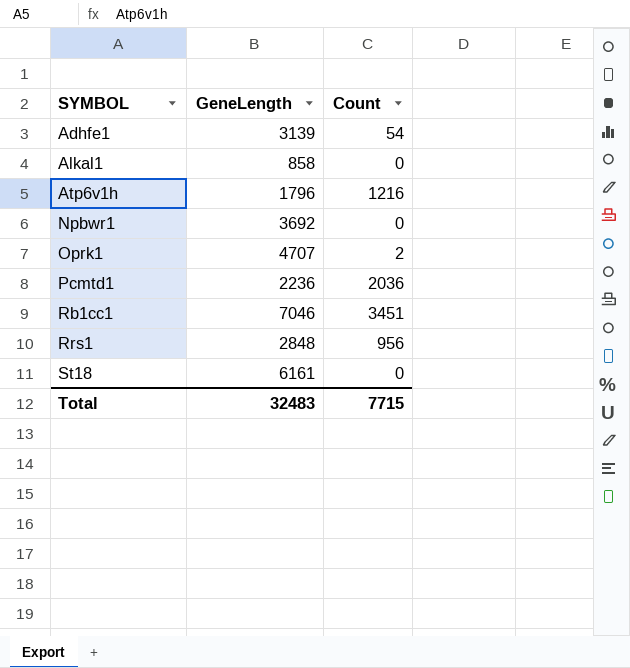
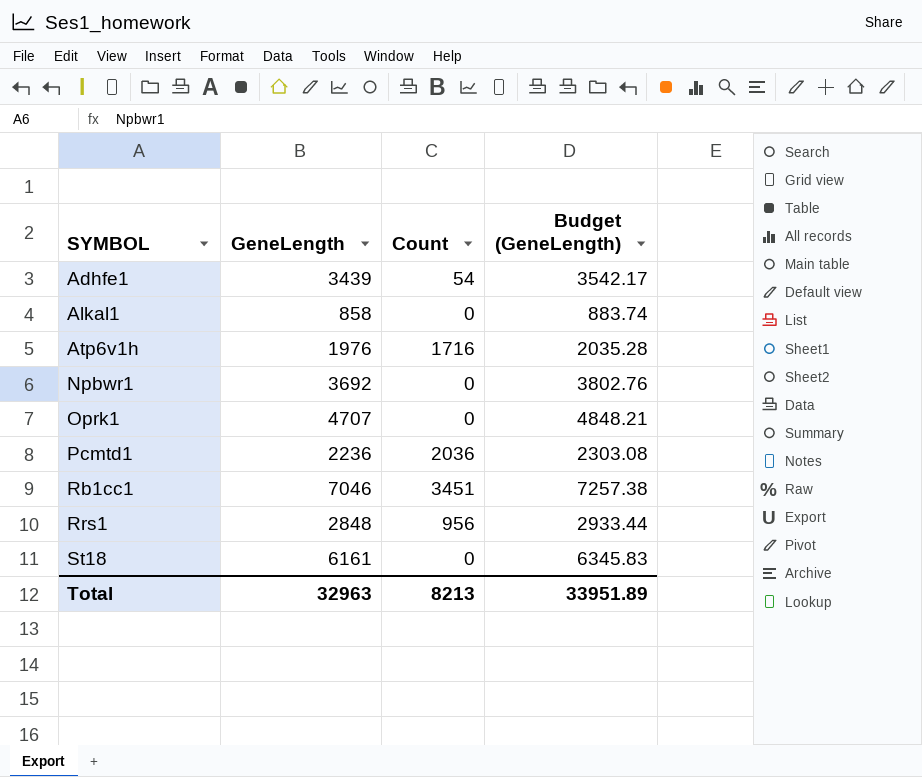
column Budget (GeneLength) | formula: none -> [GeneLength] * 1.03
Adhfe1 | GeneLength: 3139 -> 3439
Atp6v1h | GeneLength: 1796 -> 1976
Atp6v1h | Count: 1216 -> 1716
Oprk1 | Count: 2 -> 0
Total | GeneLength: 32483 -> 32963
Total | Count: 7715 -> 8213

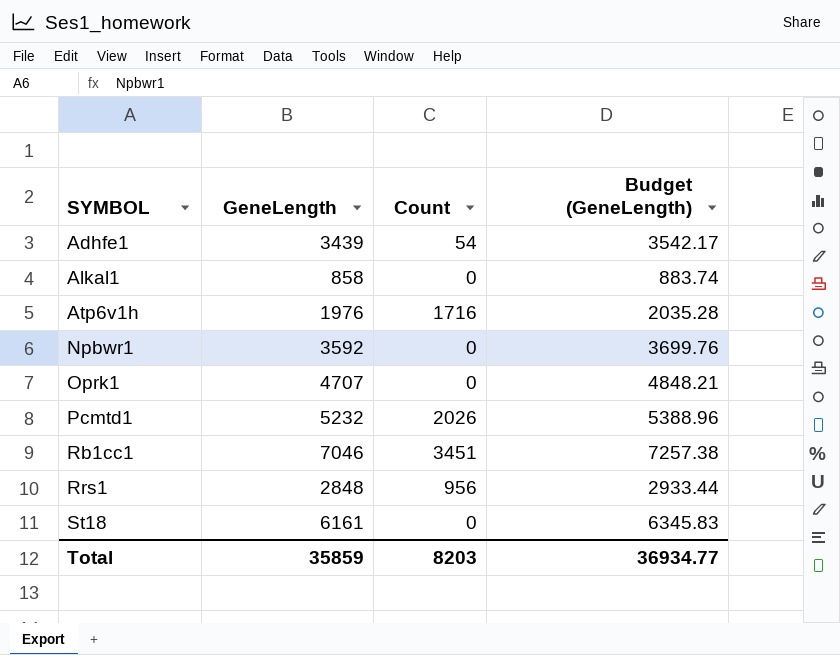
Npbwr1 | GeneLength: 3692 -> 3592
Npbwr1 | Budget (GeneLength): 3802.76 -> 3699.76
Pcmtd1 | GeneLength: 2236 -> 5232
Pcmtd1 | Count: 2036 -> 2026
Pcmtd1 | Budget (GeneLength): 2303.08 -> 5388.96
Total | GeneLength: 32963 -> 35859
Total | Count: 8213 -> 8203
Total | Budget (GeneLength): 33951.89 -> 36934.77

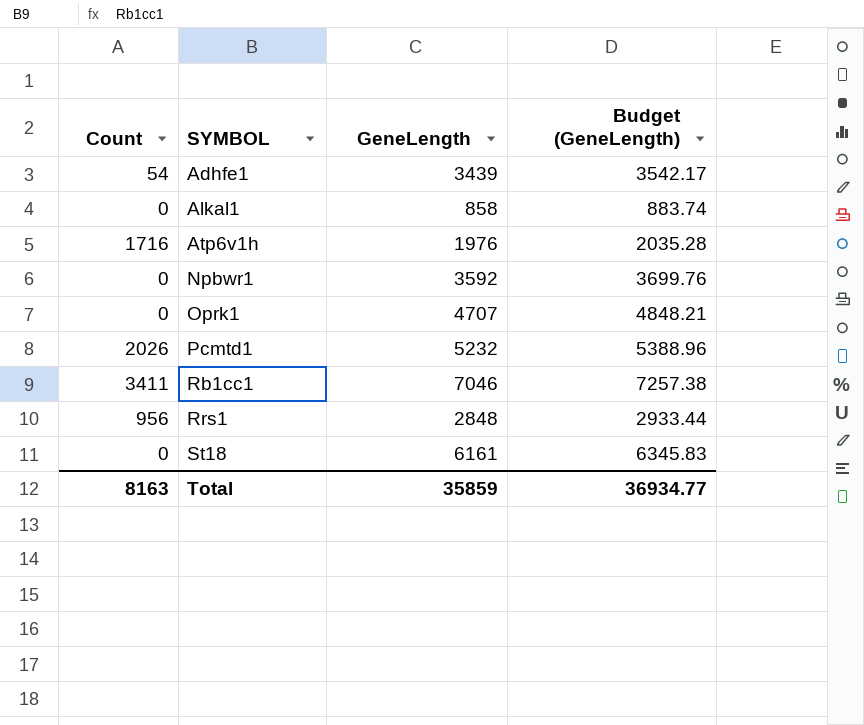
column Count | position: 3 -> 1
Rb1cc1 | Count: 3451 -> 3411
Total | Count: 8203 -> 8163

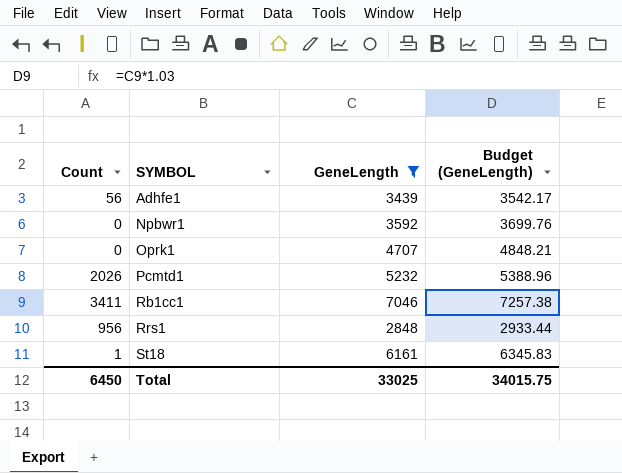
filter: none -> GeneLength >= 2848
Adhfe1 | Count: 54 -> 56
St18 | Count: 0 -> 1
Total | Count: 8163 -> 6450
Total | GeneLength: 35859 -> 33025
Total | Budget (GeneLength): 36934.77 -> 34015.75

